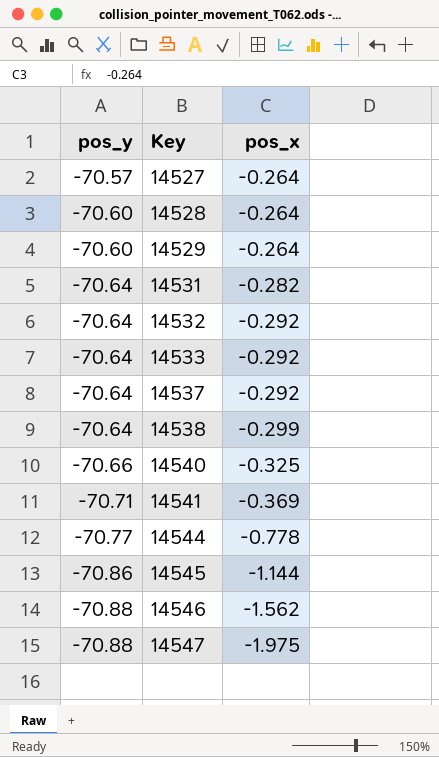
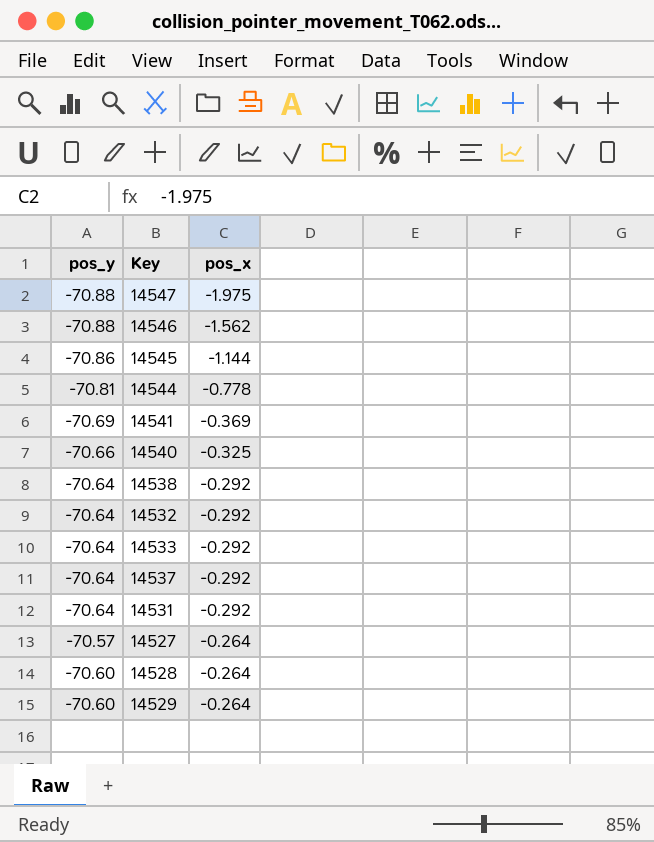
row order: pos_y descending -> pos_x ascending
14544 | pos_y: -70.77 -> -70.81
14541 | pos_y: -70.71 -> -70.69
14538 | pos_x: -0.299 -> -0.292
14531 | pos_x: -0.282 -> -0.292

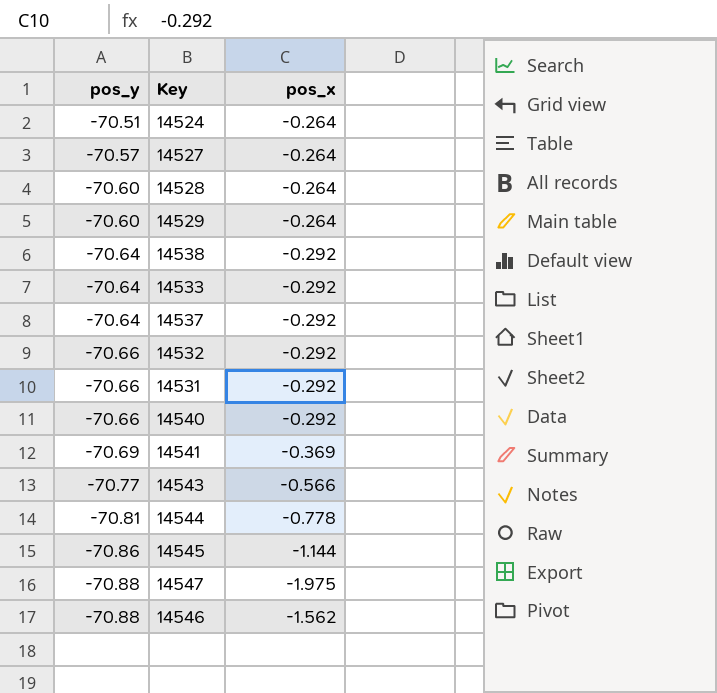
row order: pos_x ascending -> pos_y descending
row 14524: none -> -70.51 | -0.264
14532 | pos_y: -70.64 -> -70.66
14531 | pos_y: -70.64 -> -70.66
14540 | pos_x: -0.325 -> -0.292
row 14543: none -> -70.77 | -0.566

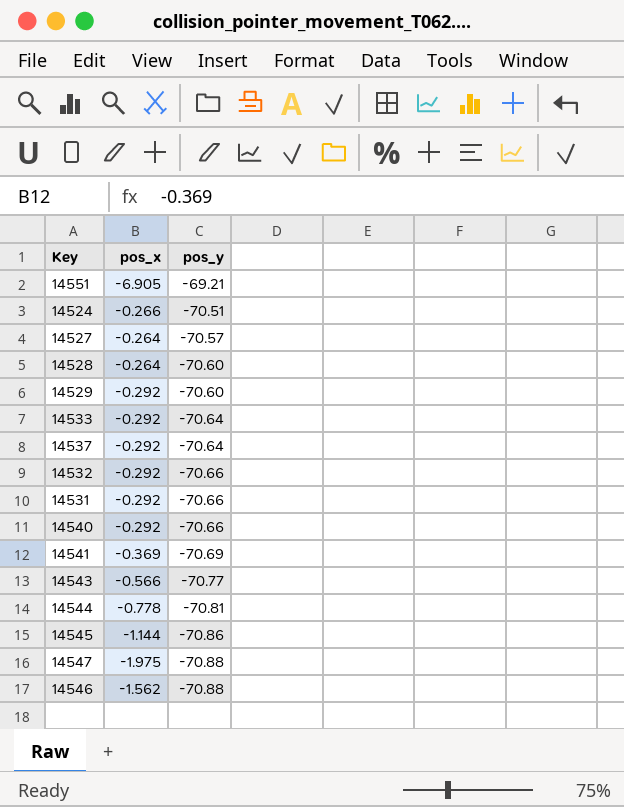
column pos_y | position: 1 -> 3
row 14538: -70.64 | -0.292 -> none
row 14551: none -> -6.905 | -69.21
14524 | pos_x: -0.264 -> -0.266
14529 | pos_x: -0.264 -> -0.292

